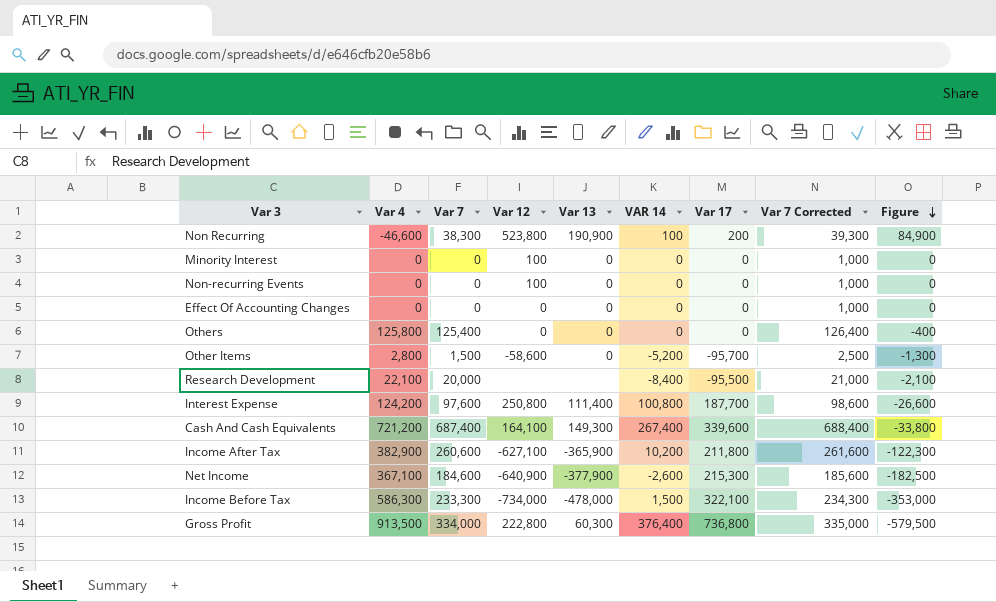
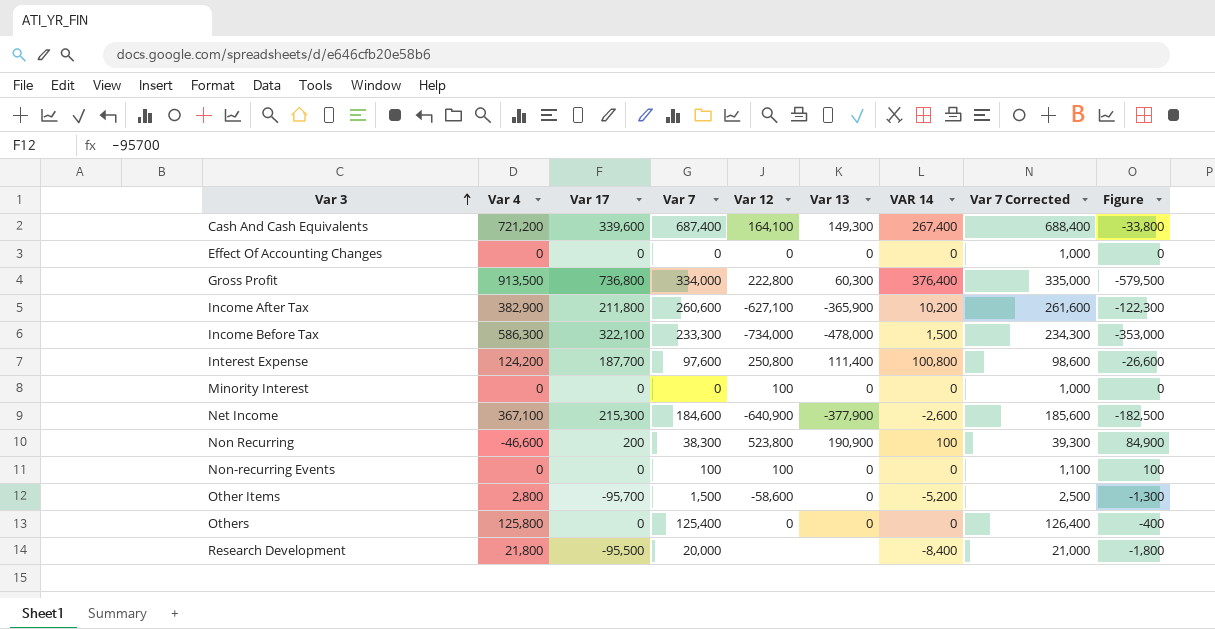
row order: Figure descending -> Var 3 ascending
column Var 17 | position: 7 -> 3
Non-recurring Events | Var 7: 0 -> 100
Non-recurring Events | Var 7 Corrected: 1,000 -> 1,100
Non-recurring Events | Figure: 0 -> 100
Research Development | Var 4: 22,100 -> 21,800
Research Development | Figure: -2,100 -> -1,800

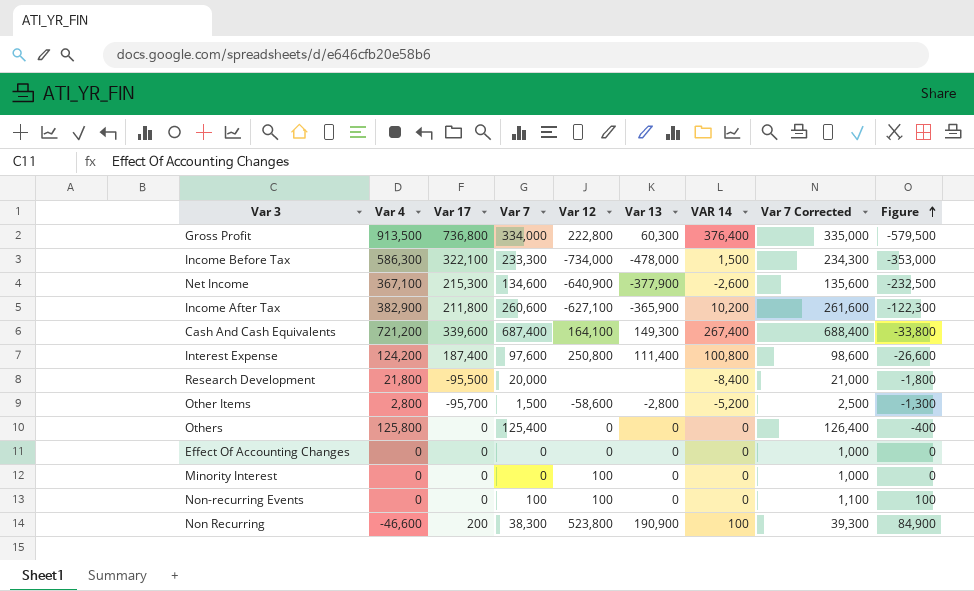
row order: Var 3 ascending -> Figure ascending
Net Income | Var 7: 184,600 -> 134,600
Net Income | Var 7 Corrected: 185,600 -> 135,600
Net Income | Figure: -182,500 -> -232,500
Interest Expense | Var 17: 187,700 -> 187,400
Other Items | Var 13: 0 -> -2,800

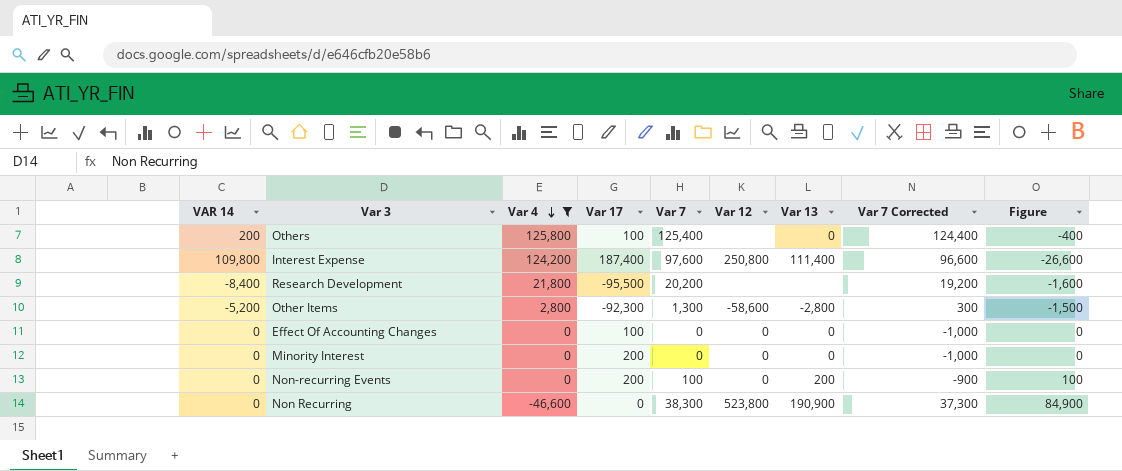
filter: none -> Var 4 <= 125,800
row order: Figure ascending -> Var 4 descending
column VAR 14 | position: 7 -> 1
column Var 7 Corrected | formula: [Var 7] + 1000 -> [Var 7] - 1000
Others | VAR 14: 0 -> 200
Others | Var 17: 0 -> 100
Others | Var 12: 0 -> none
Interest Expense | VAR 14: 100,800 -> 109,800
Research Development | Var 7: 20,000 -> 20,200
Research Development | Figure: -1,800 -> -1,600
Other Items | Var 17: -95,700 -> -92,300
Other Items | Var 7: 1,500 -> 1,300
Other Items | Figure: -1,300 -> -1,500
Effect Of Accounting Changes | Var 17: 0 -> 100
Minority Interest | Var 17: 0 -> 200
Minority Interest | Var 12: 100 -> 0
Non-recurring Events | Var 17: 0 -> 200
Non-recurring Events | Var 12: 100 -> 0
Non-recurring Events | Var 13: 0 -> 200
Non Recurring | VAR 14: 100 -> 0
Non Recurring | Var 17: 200 -> 0

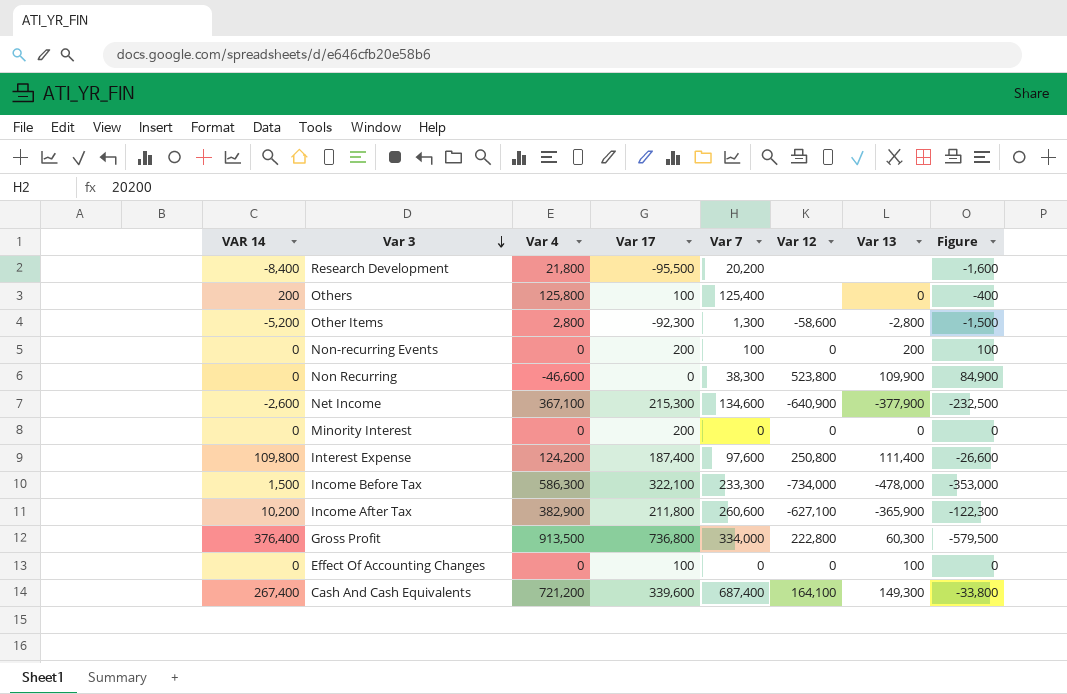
filter: Var 4 <= 125,800 -> none
row order: Var 4 descending -> Var 3 descending
column Var 7 Corrected | formula: [Var 7] - 1000 -> none
Non Recurring | Var 13: 190,900 -> 109,900
Effect Of Accounting Changes | Var 13: 0 -> 100

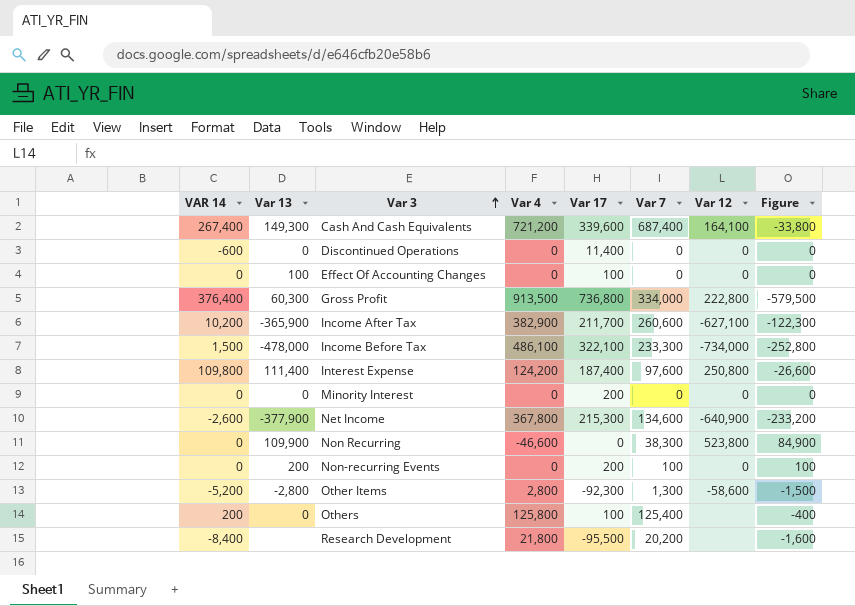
row order: Var 3 descending -> Var 3 ascending
column Var 13 | position: 7 -> 2
row Discontinued Operations: none -> -600 | 0 | 0 | 11,400 | 0 | 0 | 0
Income After Tax | Var 17: 211,800 -> 211,700
Income Before Tax | Var 4: 586,300 -> 486,100
Income Before Tax | Figure: -353,000 -> -252,800
Net Income | Var 4: 367,100 -> 367,800
Net Income | Figure: -232,500 -> -233,200

